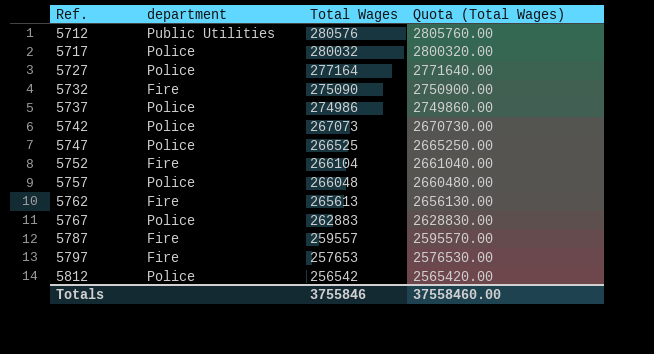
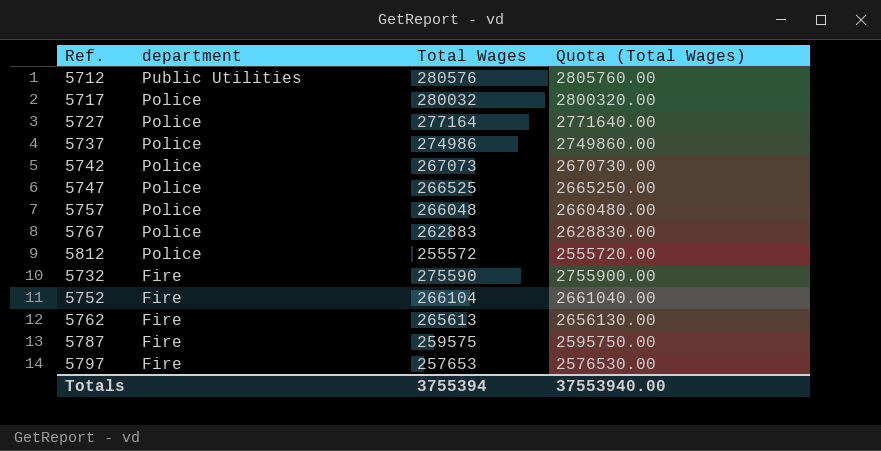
row order: Ref. ascending -> department descending
5812 | Total Wages: 256542 -> 255572
5812 | Quota (Total Wages): 2565420.00 -> 2555720.00
5732 | Total Wages: 275090 -> 275590
5732 | Quota (Total Wages): 2750900.00 -> 2755900.00
5787 | Total Wages: 259557 -> 259575
5787 | Quota (Total Wages): 2595570.00 -> 2595750.00
Totals | Total Wages: 3755846 -> 3755394
Totals | Quota (Total Wages): 37558460.00 -> 37553940.00

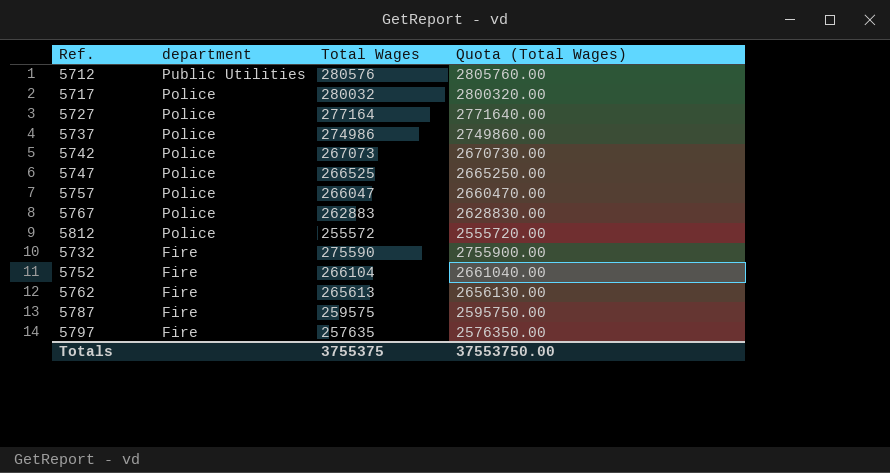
5757 | Total Wages: 266048 -> 266047
5757 | Quota (Total Wages): 2660480.00 -> 2660470.00
5797 | Total Wages: 257653 -> 257635
5797 | Quota (Total Wages): 2576530.00 -> 2576350.00
Totals | Total Wages: 3755394 -> 3755375
Totals | Quota (Total Wages): 37553940.00 -> 37553750.00

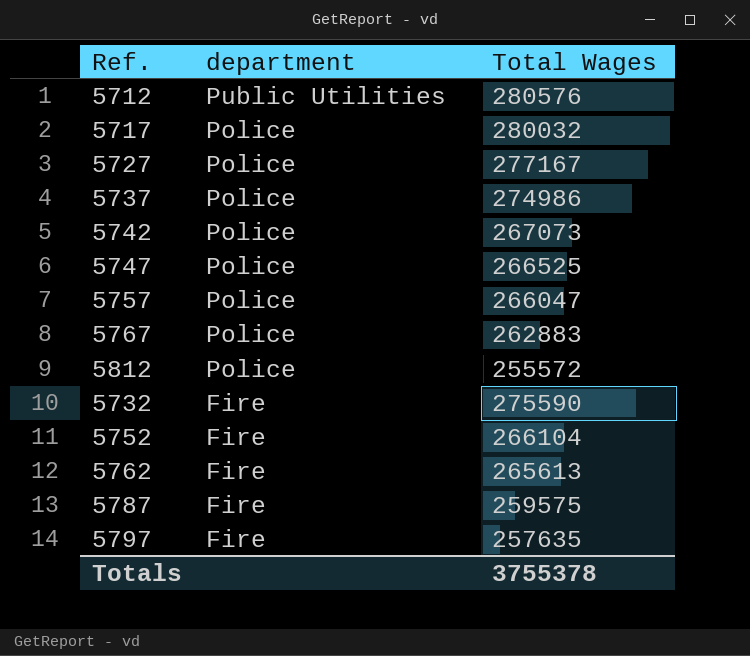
column Quota (Total Wages) | formula: [Total Wages] * 10 -> none
5727 | Total Wages: 277164 -> 277167
Totals | Total Wages: 3755375 -> 3755378

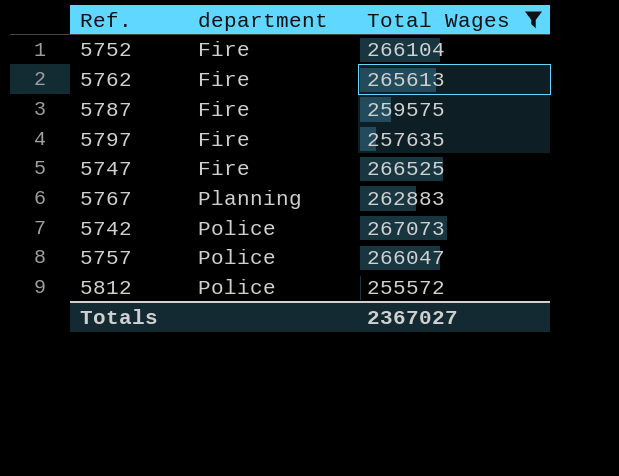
filter: none -> Total Wages <= 267073
row order: department descending -> department ascending
5747 | department: Police -> Fire
5767 | department: Police -> Planning
Totals | Total Wages: 3755378 -> 2367027

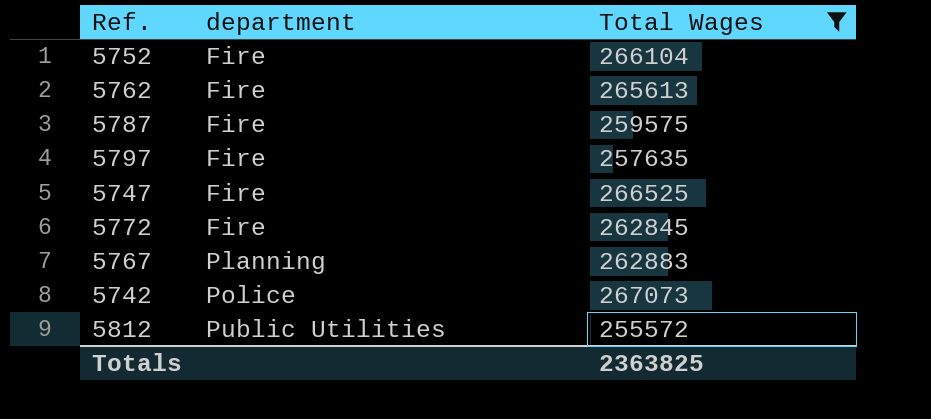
row 5757: Police | 266047 -> none
row 5772: none -> Fire | 262845
5812 | department: Police -> Public Utilities
Totals | Total Wages: 2367027 -> 2363825

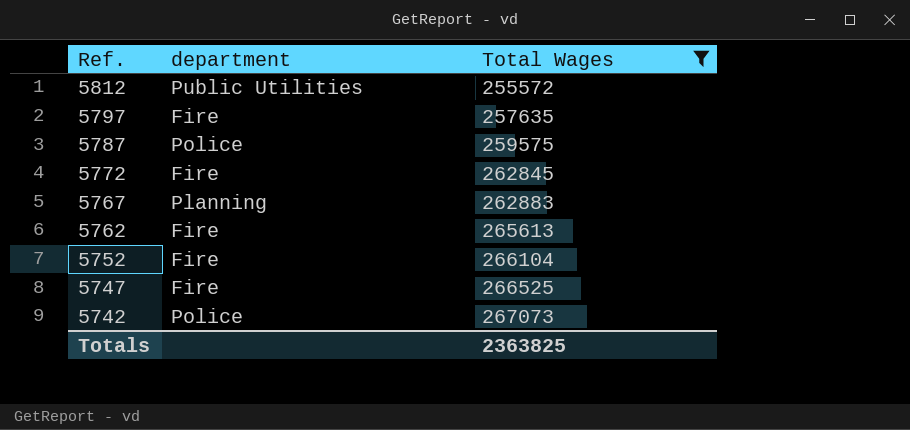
row order: department ascending -> Ref. descending
5787 | department: Fire -> Police

